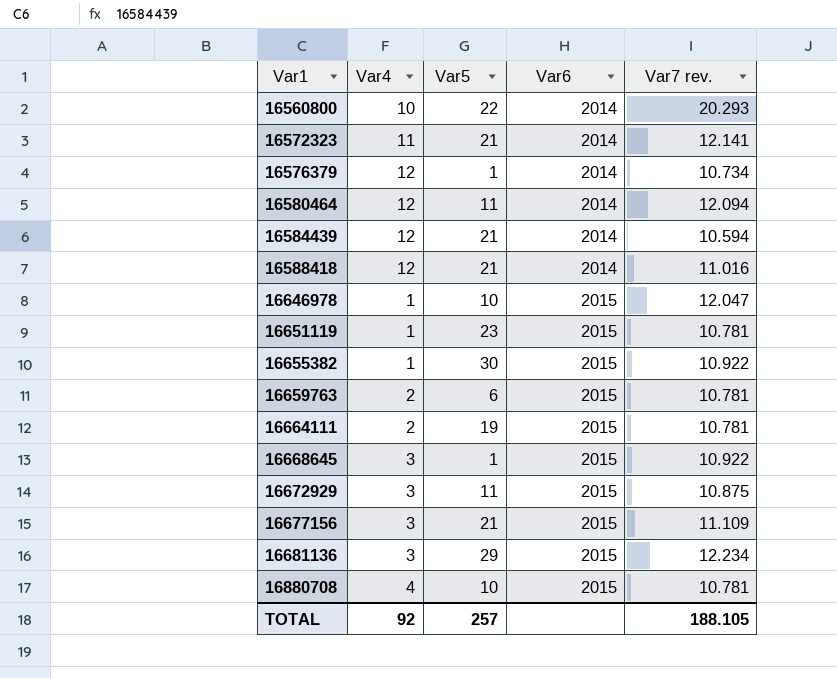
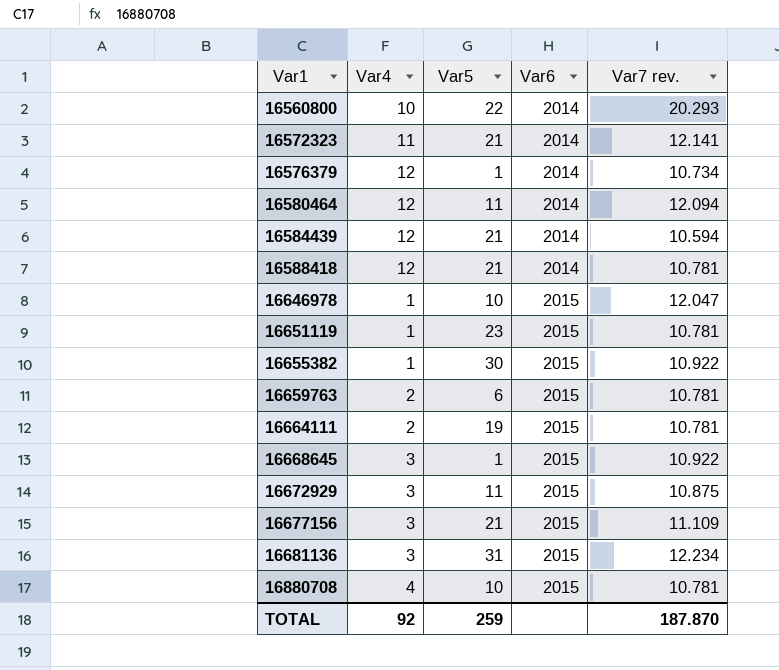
16588418 | Var7 rev.: 11.016 -> 10.781
16681136 | Var5: 29 -> 31
TOTAL | Var5: 257 -> 259
TOTAL | Var7 rev.: 188.105 -> 187.870

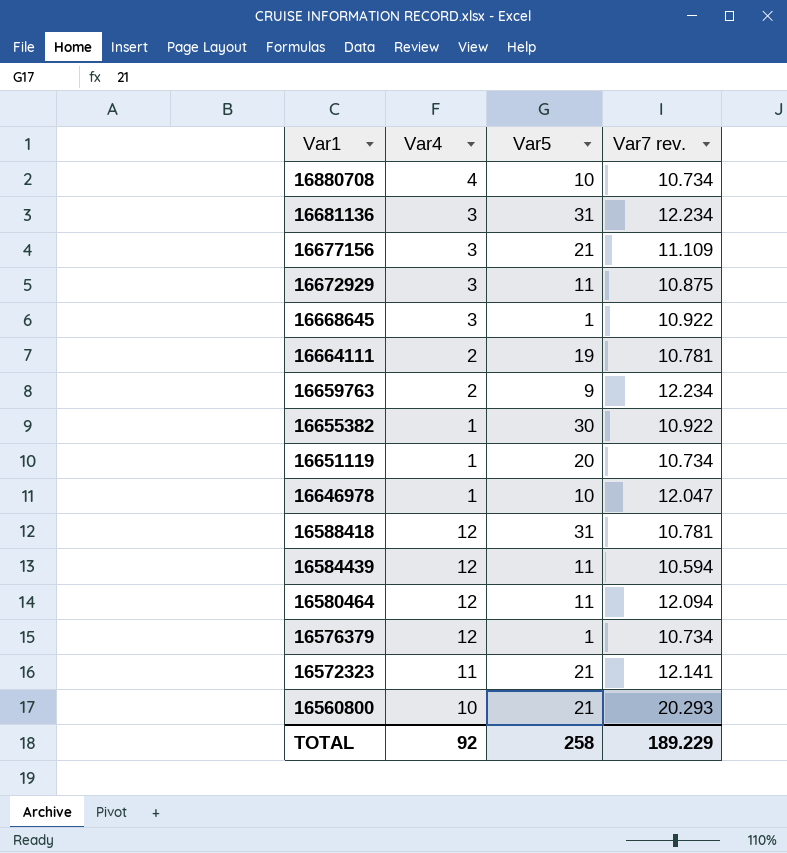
row order: Var1 ascending -> Var1 descending
column Var6 | position: 4 -> none
16880708 | Var7 rev.: 10.781 -> 10.734
16659763 | Var5: 6 -> 9
16659763 | Var7 rev.: 10.781 -> 12.234
16651119 | Var5: 23 -> 20
16651119 | Var7 rev.: 10.781 -> 10.734
16588418 | Var5: 21 -> 31
16584439 | Var5: 21 -> 11
16560800 | Var5: 22 -> 21
TOTAL | Var5: 259 -> 258
TOTAL | Var7 rev.: 187.870 -> 189.229

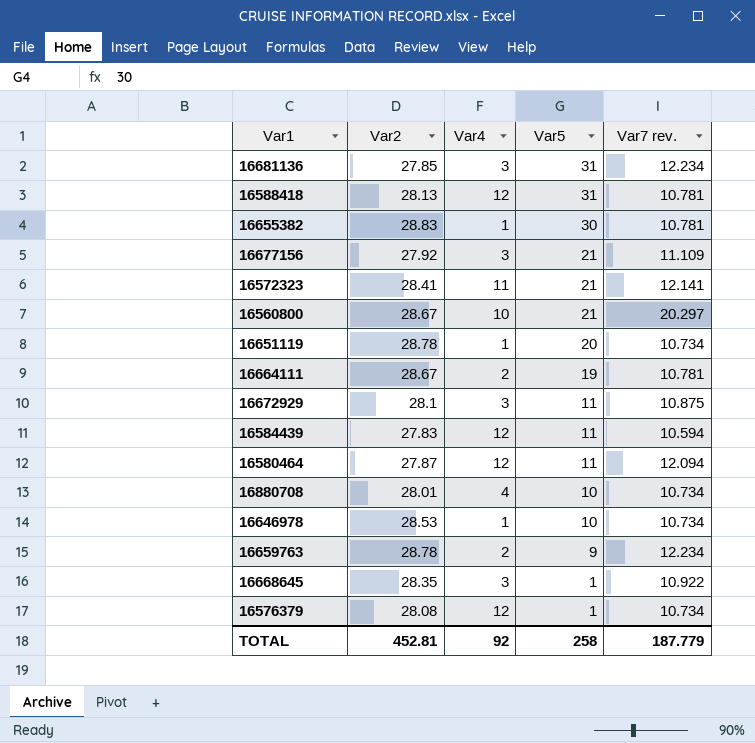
row order: Var1 descending -> Var5 descending
column Var2 | position: none -> 2
16655382 | Var7 rev.: 10.922 -> 10.781
16560800 | Var7 rev.: 20.293 -> 20.297
16646978 | Var7 rev.: 12.047 -> 10.734
TOTAL | Var7 rev.: 189.229 -> 187.779

